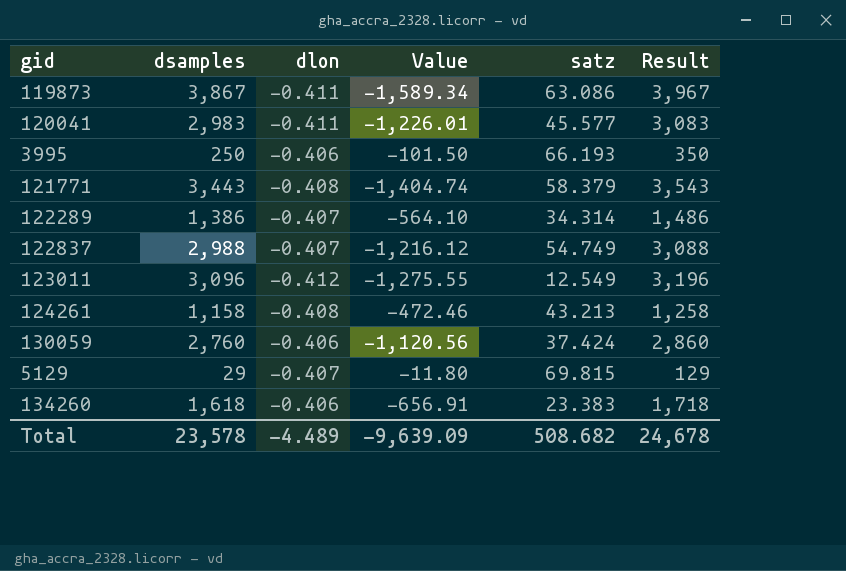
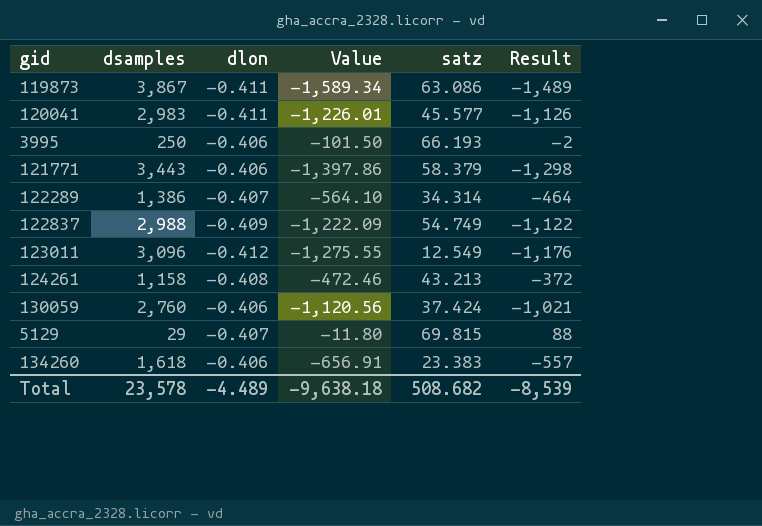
column Result | formula: [dsamples] + 100 -> [Value] + 100
121771 | dlon: -0.408 -> -0.406
121771 | Value: -1,404.74 -> -1,397.86
122837 | dlon: -0.407 -> -0.409
122837 | Value: -1,216.12 -> -1,222.09
Total | Value: -9,639.09 -> -9,638.18
Total | Result: 24,678 -> -8,539

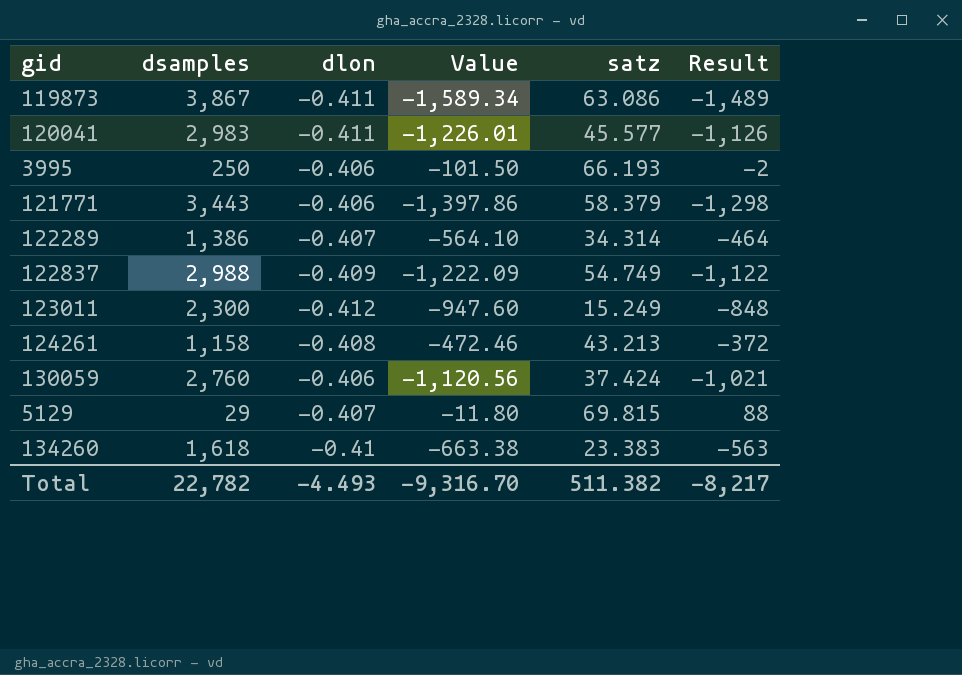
123011 | dsamples: 3,096 -> 2,300
123011 | Value: -1,275.55 -> -947.60
123011 | satz: 12.549 -> 15.249
123011 | Result: -1,176 -> -848
134260 | dlon: -0.406 -> -0.41
134260 | Value: -656.91 -> -663.38
134260 | Result: -557 -> -563
Total | dsamples: 23,578 -> 22,782
Total | dlon: -4.489 -> -4.493
Total | Value: -9,638.18 -> -9,316.70
Total | satz: 508.682 -> 511.382
Total | Result: -8,539 -> -8,217

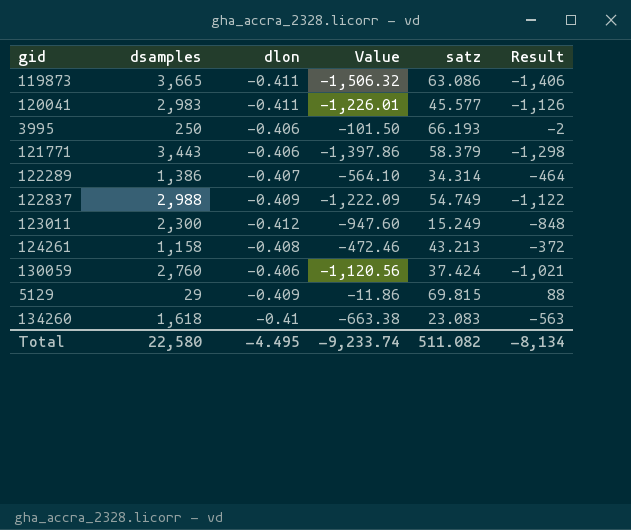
119873 | dsamples: 3,867 -> 3,665
119873 | Value: -1,589.34 -> -1,506.32
119873 | Result: -1,489 -> -1,406
5129 | dlon: -0.407 -> -0.409
5129 | Value: -11.80 -> -11.86
134260 | satz: 23.383 -> 23.083
Total | dsamples: 22,782 -> 22,580
Total | dlon: -4.493 -> -4.495
Total | Value: -9,316.70 -> -9,233.74
Total | satz: 511.382 -> 511.082
Total | Result: -8,217 -> -8,134

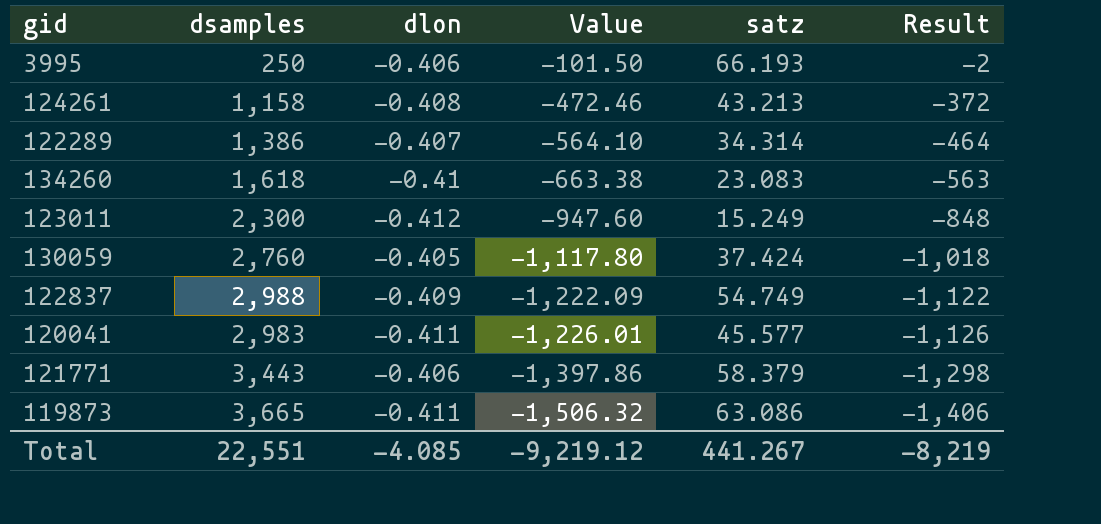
row order: none -> Value descending
row 5129: 29 | -0.409 | -11.86 | 69.815 | 88 -> none
130059 | dlon: -0.406 -> -0.405
130059 | Value: -1,120.56 -> -1,117.80
130059 | Result: -1,021 -> -1,018
Total | dsamples: 22,580 -> 22,551
Total | dlon: -4.495 -> -4.085
Total | Value: -9,233.74 -> -9,219.12
Total | satz: 511.082 -> 441.267
Total | Result: -8,134 -> -8,219

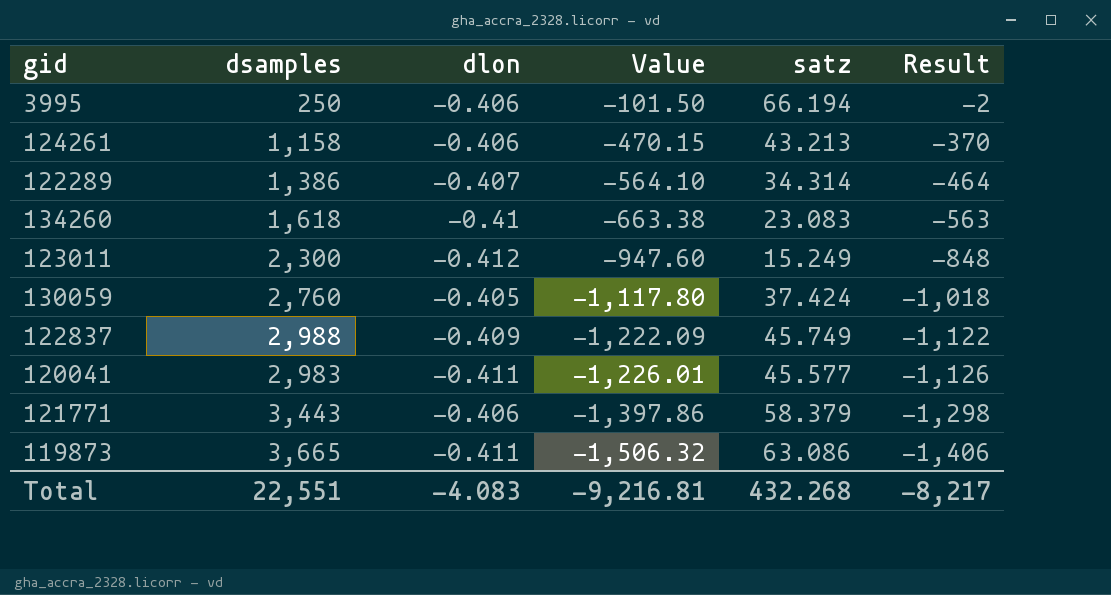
3995 | satz: 66.193 -> 66.194
124261 | dlon: -0.408 -> -0.406
124261 | Value: -472.46 -> -470.15
124261 | Result: -372 -> -370
122837 | satz: 54.749 -> 45.749
Total | dlon: -4.085 -> -4.083
Total | Value: -9,219.12 -> -9,216.81
Total | satz: 441.267 -> 432.268
Total | Result: -8,219 -> -8,217

